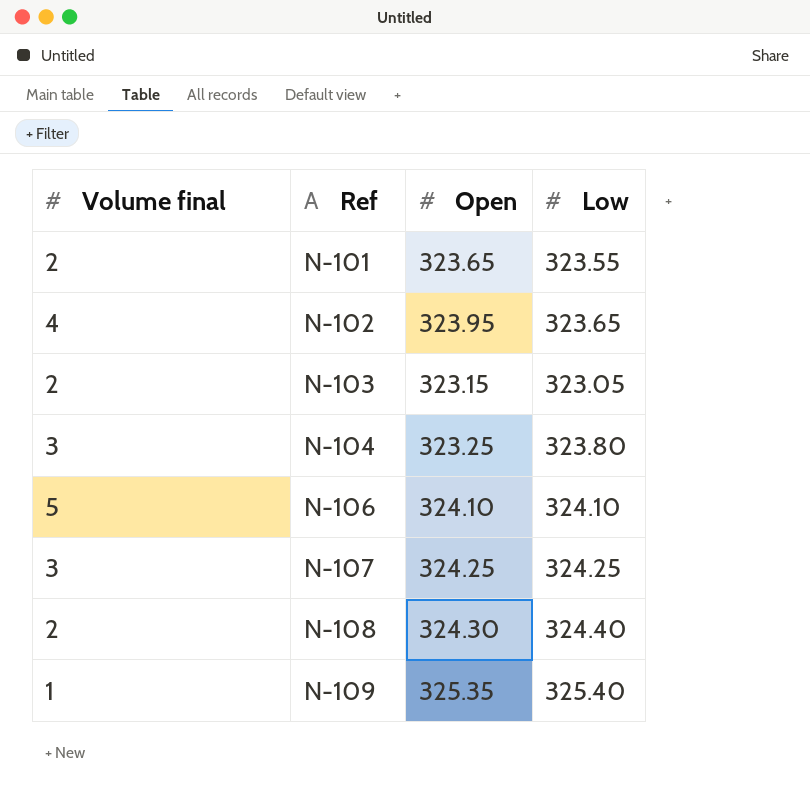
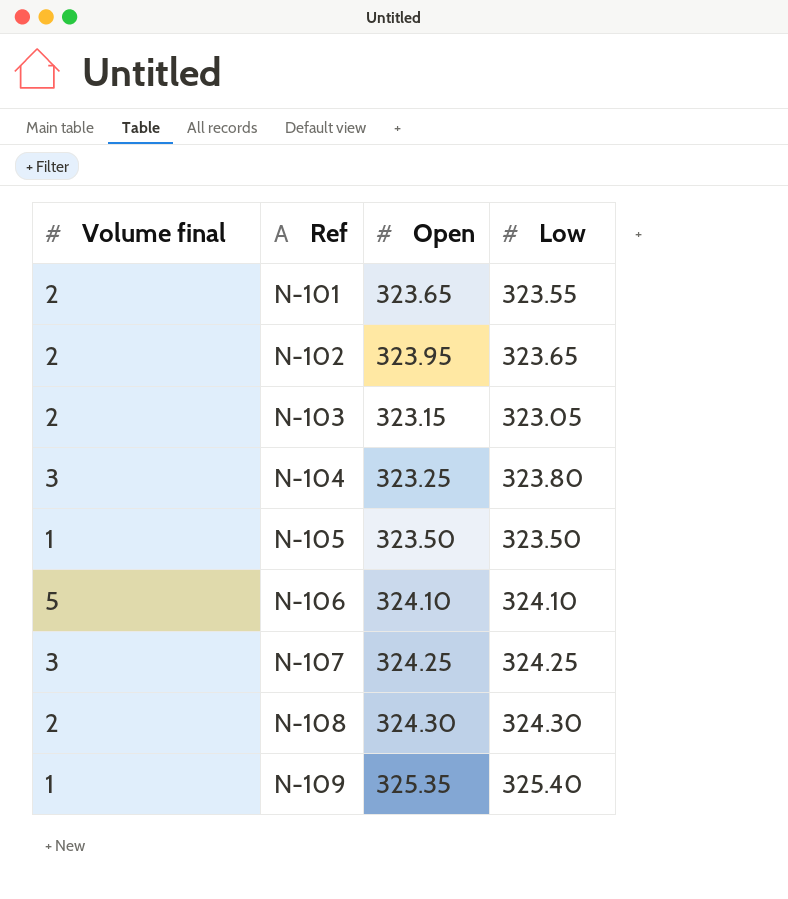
N-102 | Volume final: 4 -> 2
row N-105: none -> 1 | 323.50 | 323.50
N-108 | Low: 324.40 -> 324.30

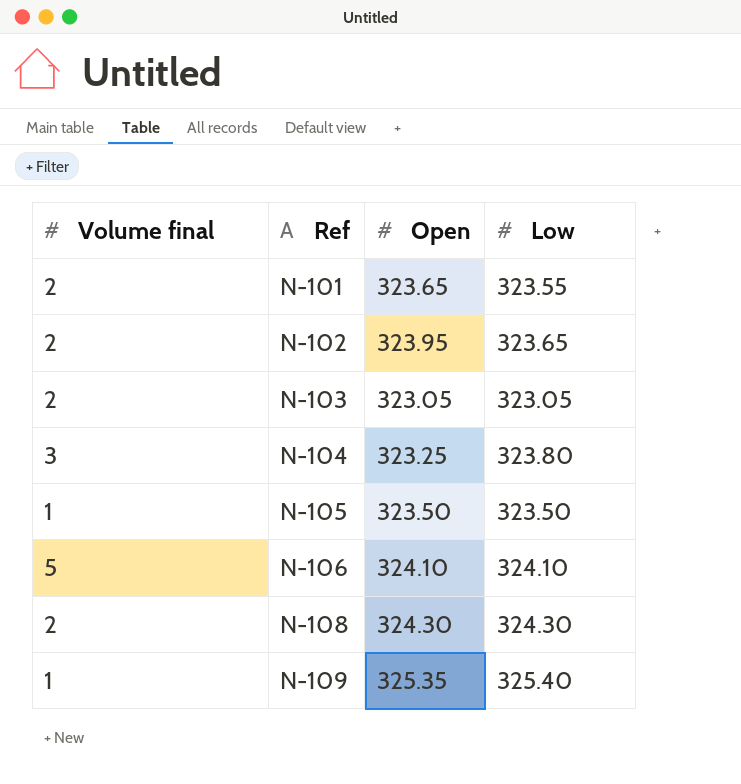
row N-107: 3 | 324.25 | 324.25 -> none
N-103 | Open: 323.15 -> 323.05

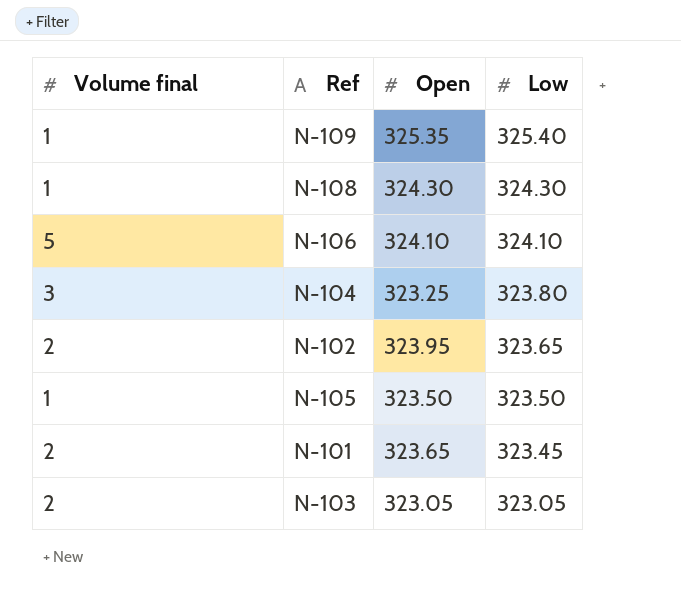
row order: Ref ascending -> Low descending
N-108 | Volume final: 2 -> 1
N-101 | Low: 323.55 -> 323.45

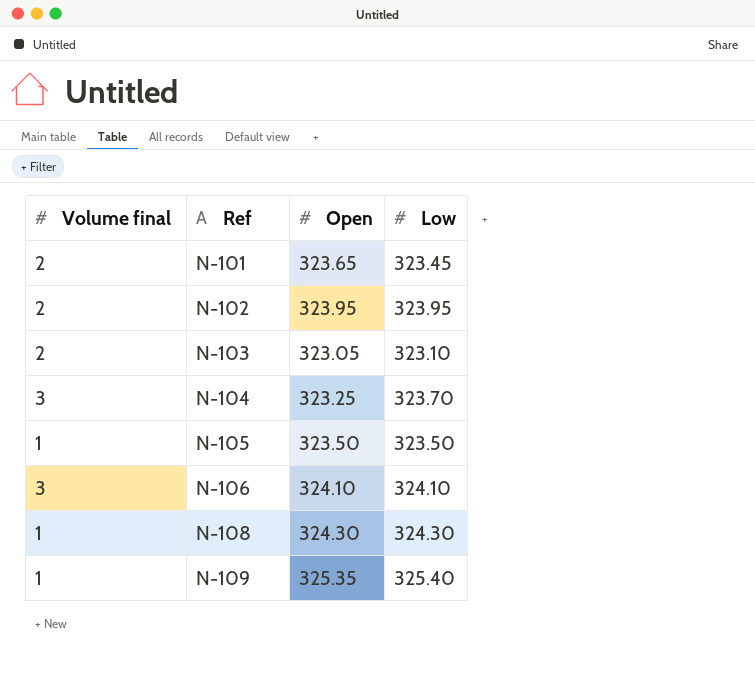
row order: Low descending -> Ref ascending
N-102 | Low: 323.65 -> 323.95
N-103 | Low: 323.05 -> 323.10
N-104 | Low: 323.80 -> 323.70
N-106 | Volume final: 5 -> 3

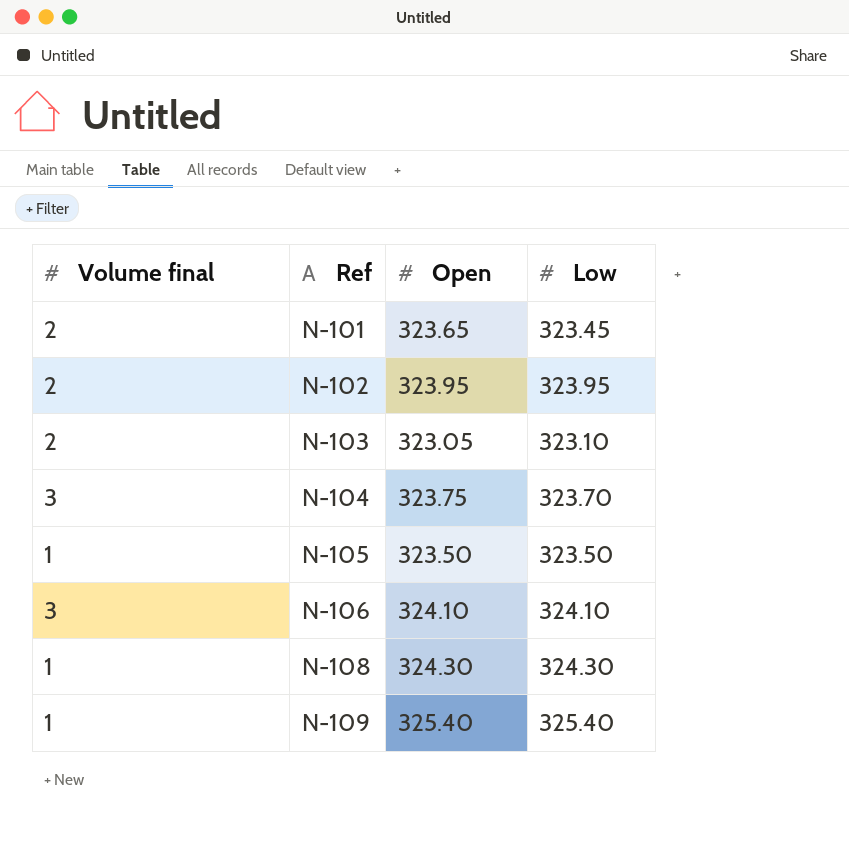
N-104 | Open: 323.25 -> 323.75
N-109 | Open: 325.35 -> 325.40

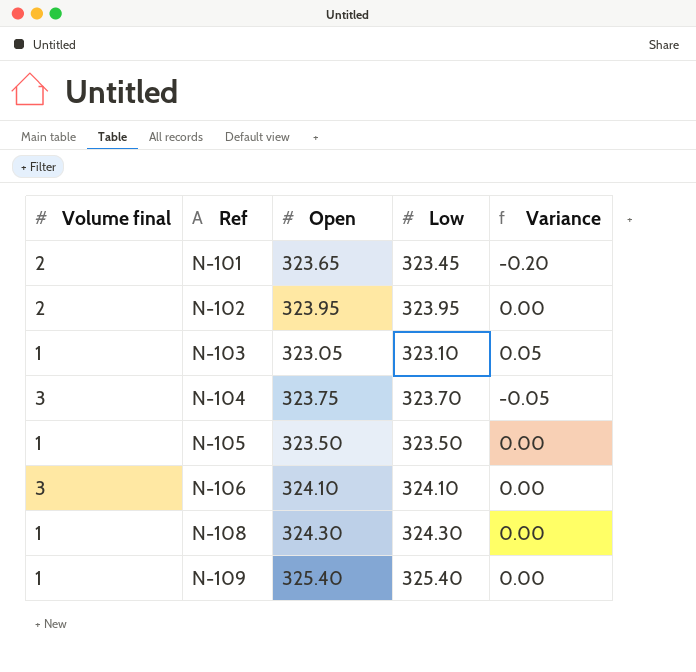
column Variance | formula: none -> [Low] - [Open]
N-103 | Volume final: 2 -> 1

